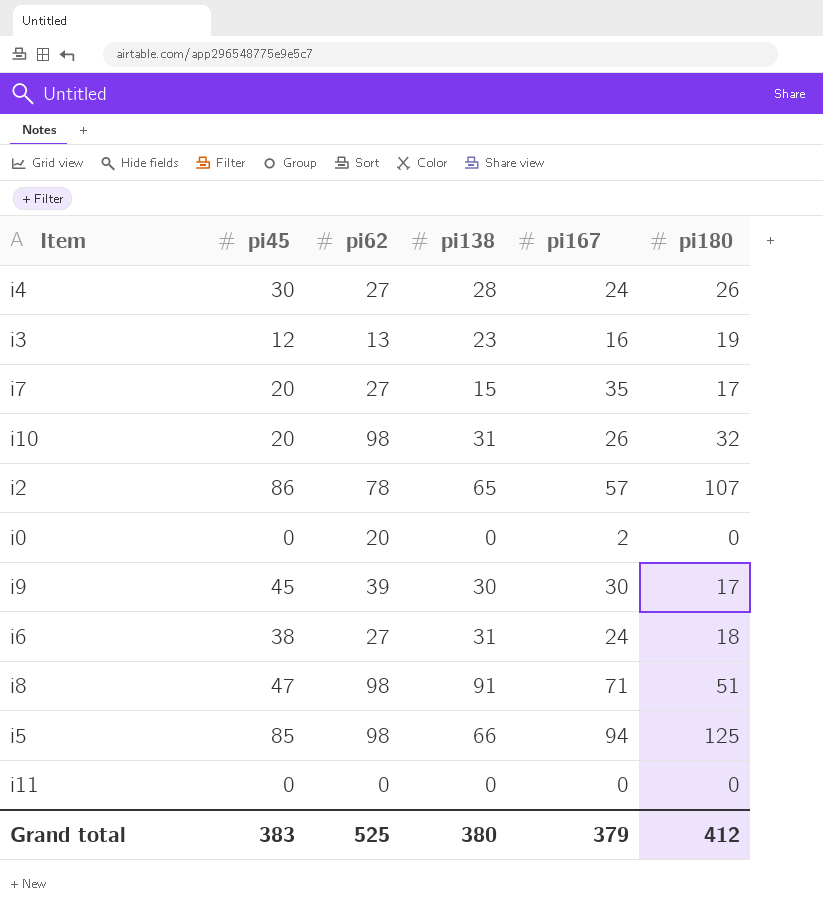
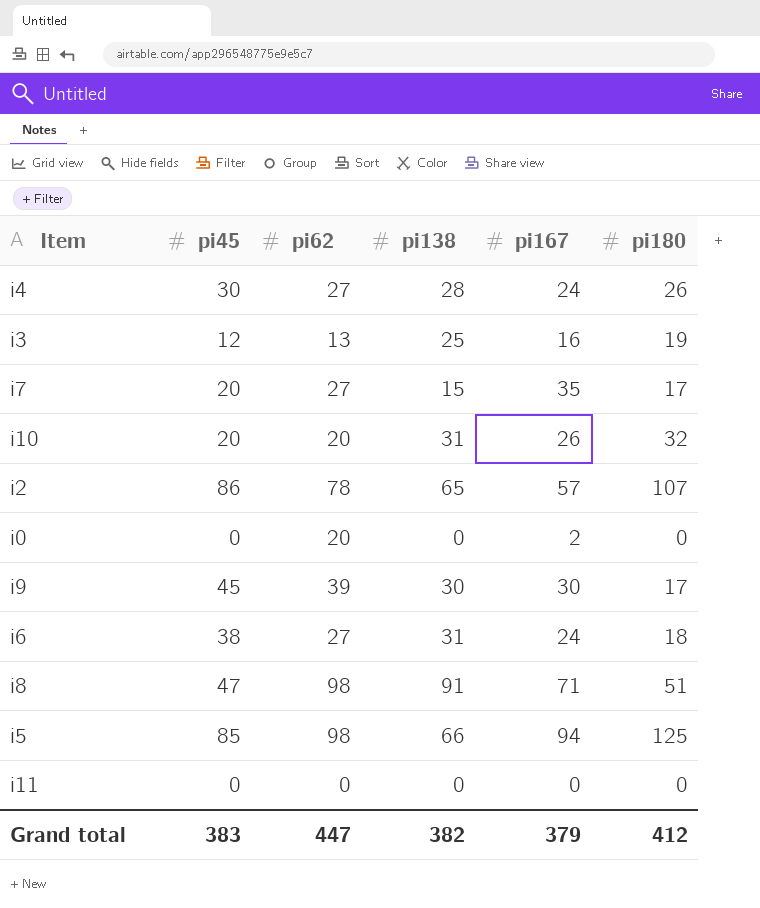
i3 | pi138: 23 -> 25
i10 | pi62: 98 -> 20
Grand total | pi62: 525 -> 447
Grand total | pi138: 380 -> 382

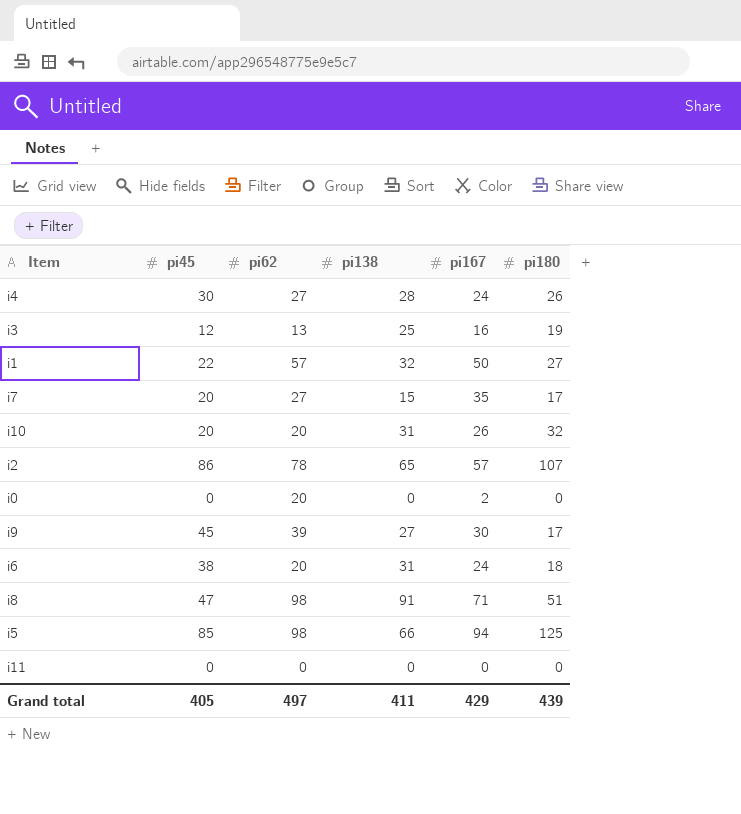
row i1: none -> 22 | 57 | 32 | 50 | 27
i9 | pi138: 30 -> 27
i6 | pi62: 27 -> 20
Grand total | pi45: 383 -> 405
Grand total | pi62: 447 -> 497
Grand total | pi138: 382 -> 411
Grand total | pi167: 379 -> 429
Grand total | pi180: 412 -> 439

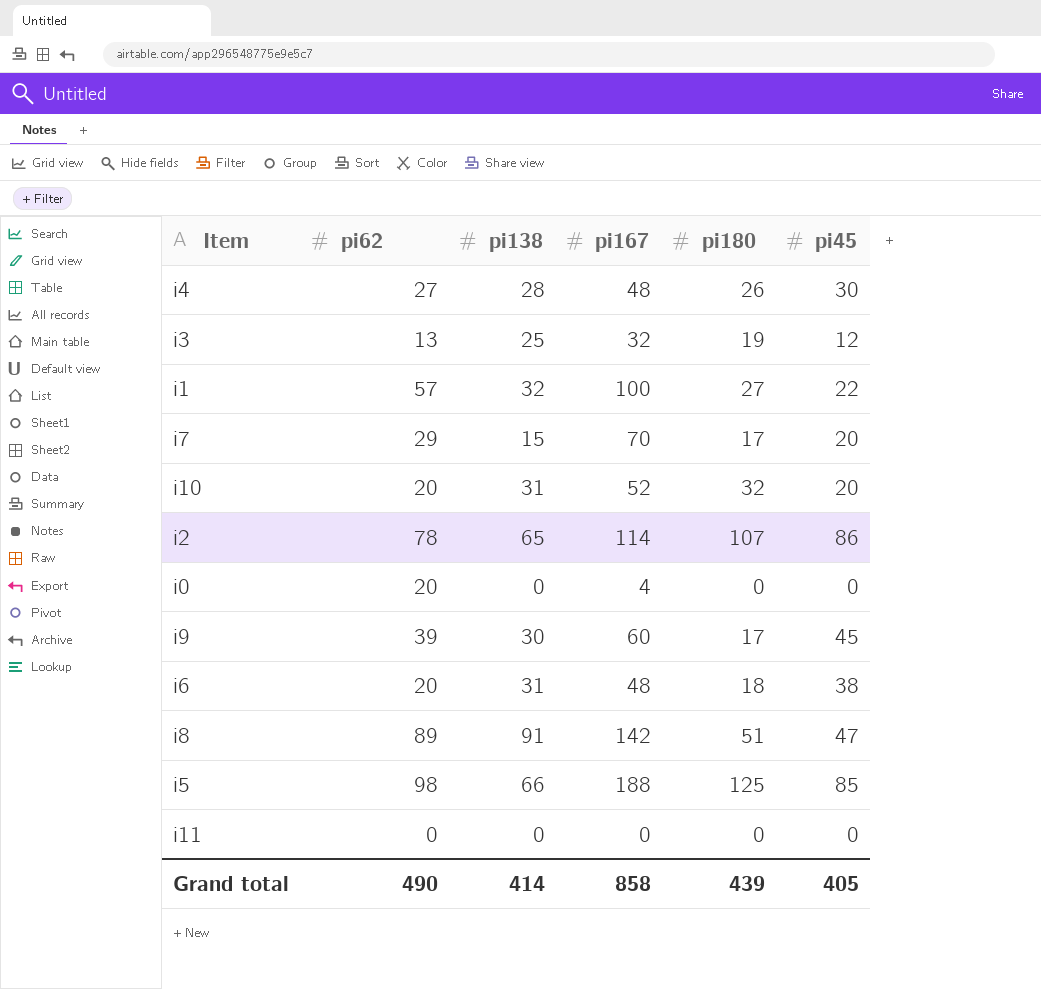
column pi45 | position: 2 -> 6
i4 | pi167: 24 -> 48
i3 | pi167: 16 -> 32
i1 | pi167: 50 -> 100
i7 | pi62: 27 -> 29
i7 | pi167: 35 -> 70
i10 | pi167: 26 -> 52
i2 | pi167: 57 -> 114
i0 | pi167: 2 -> 4
i9 | pi138: 27 -> 30
i9 | pi167: 30 -> 60
i6 | pi167: 24 -> 48
i8 | pi62: 98 -> 89
i8 | pi167: 71 -> 142
i5 | pi167: 94 -> 188
Grand total | pi62: 497 -> 490
Grand total | pi138: 411 -> 414
Grand total | pi167: 429 -> 858

